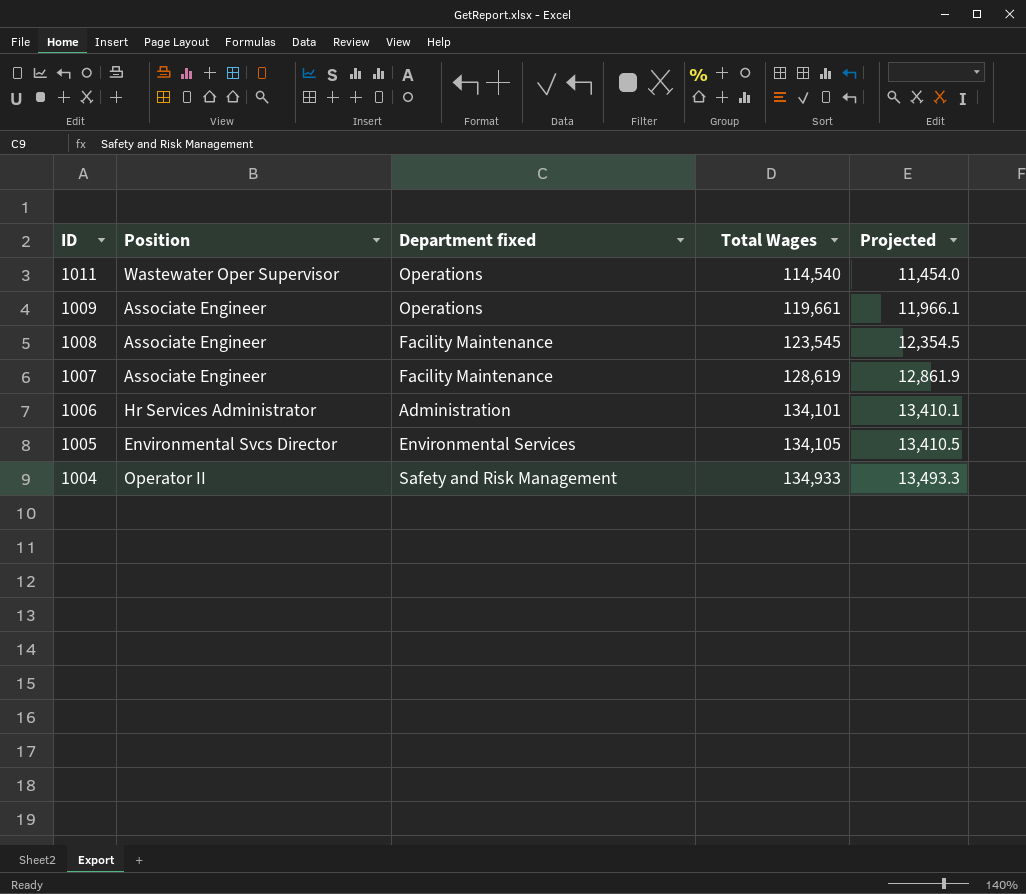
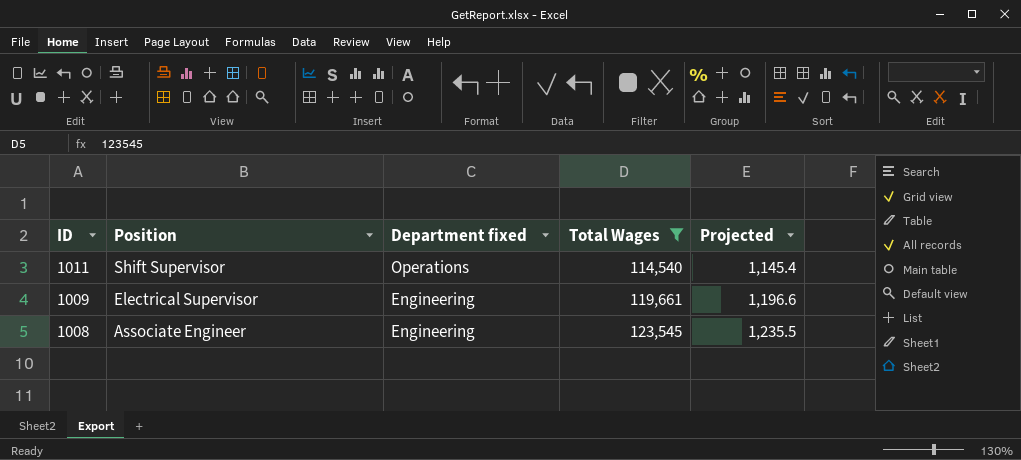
filter: none -> Total Wages <= 123,545
column Projected | formula: [Total Wages] * 0.1 -> [Total Wages] * 0.01
1011 | Position: Wastewater Oper Supervisor -> Shift Supervisor
1009 | Position: Associate Engineer -> Electrical Supervisor
1009 | Department fixed: Operations -> Engineering
1008 | Department fixed: Facility Maintenance -> Engineering

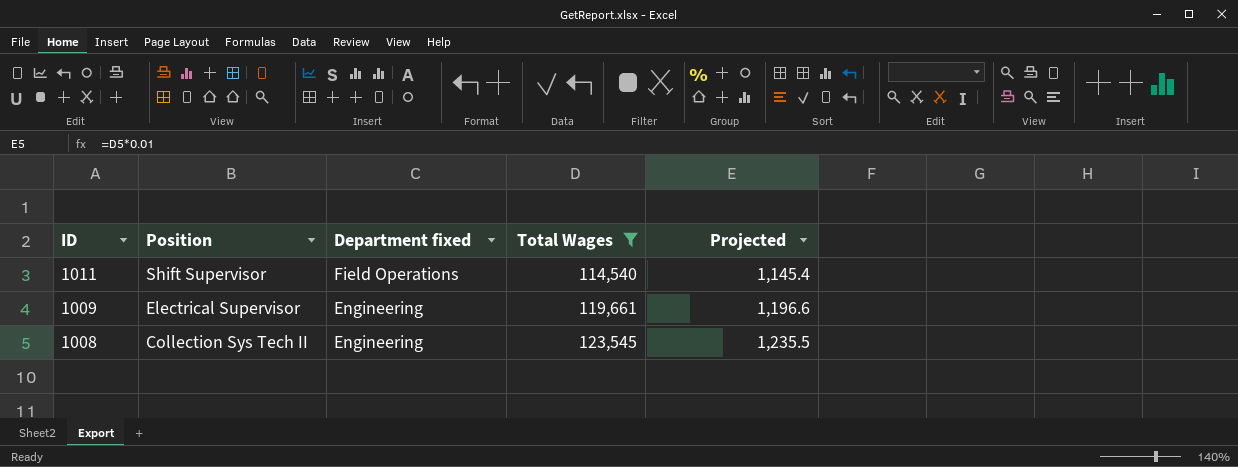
1011 | Department fixed: Operations -> Field Operations
1008 | Position: Associate Engineer -> Collection Sys Tech II

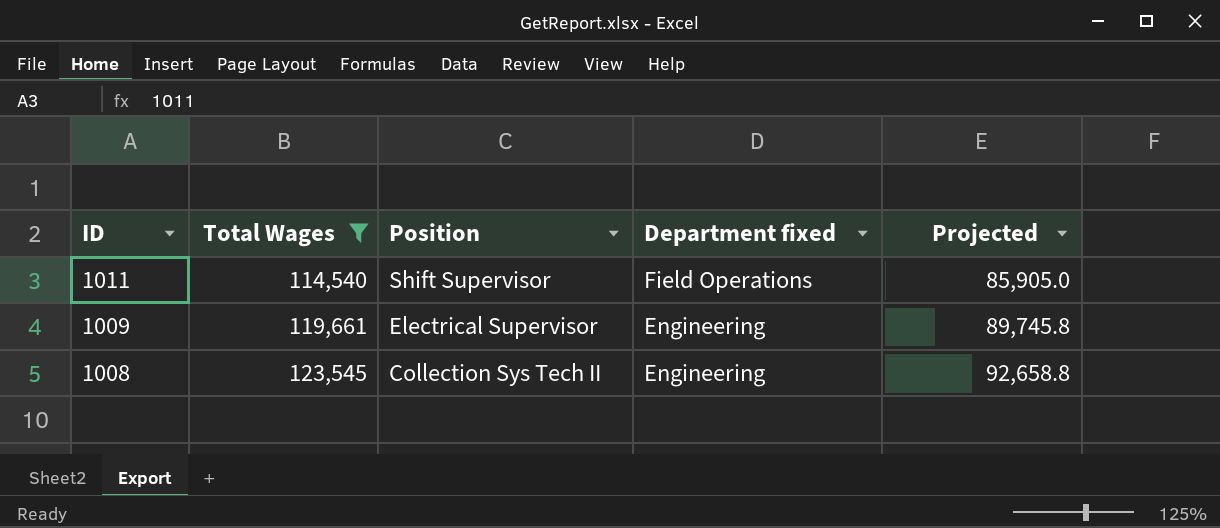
column Total Wages | position: 4 -> 2
column Projected | formula: [Total Wages] * 0.01 -> [Total Wages] * 0.75

